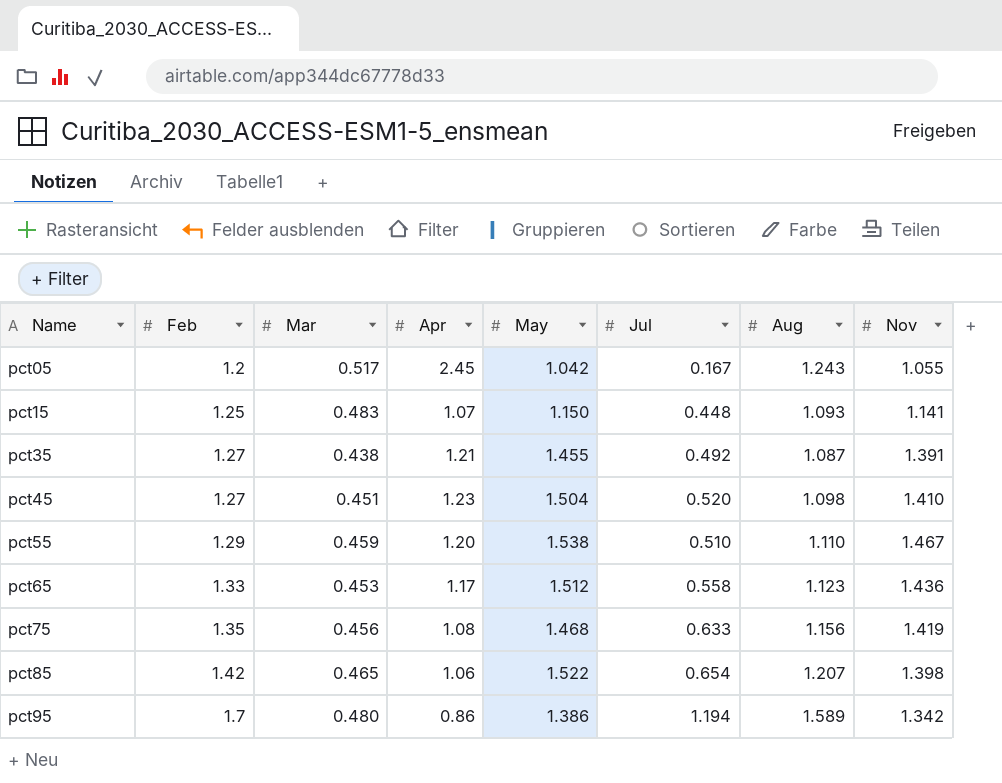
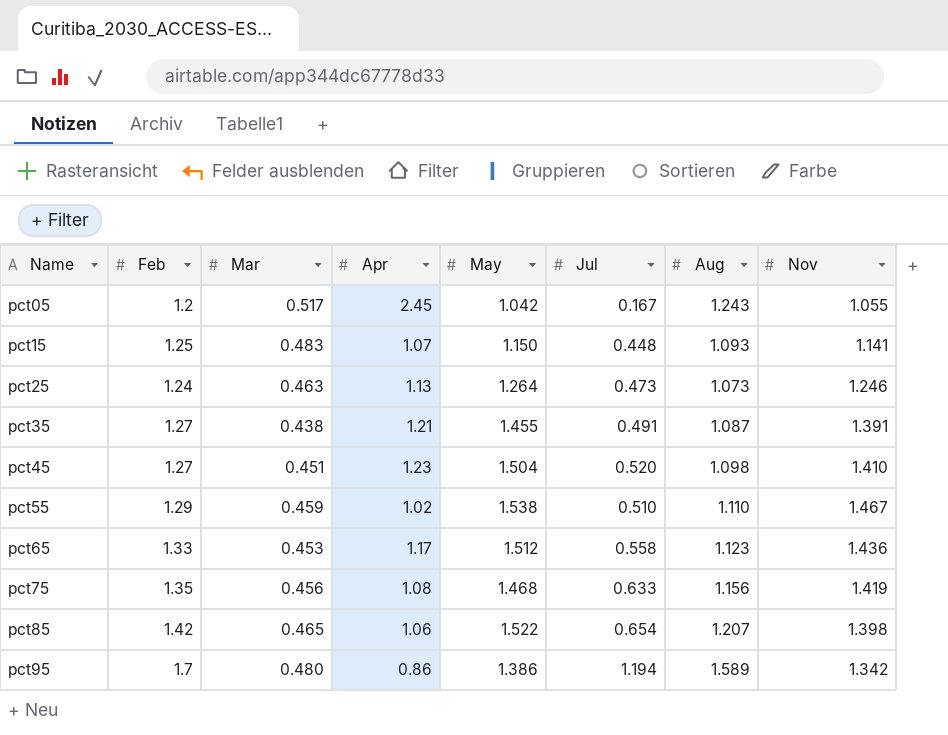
row pct25: none -> 1.24 | 0.463 | 1.13 | 1.264 | 0.473 | 1.073 | 1.246
pct35 | Jul: 0.492 -> 0.491
pct55 | Apr: 1.20 -> 1.02

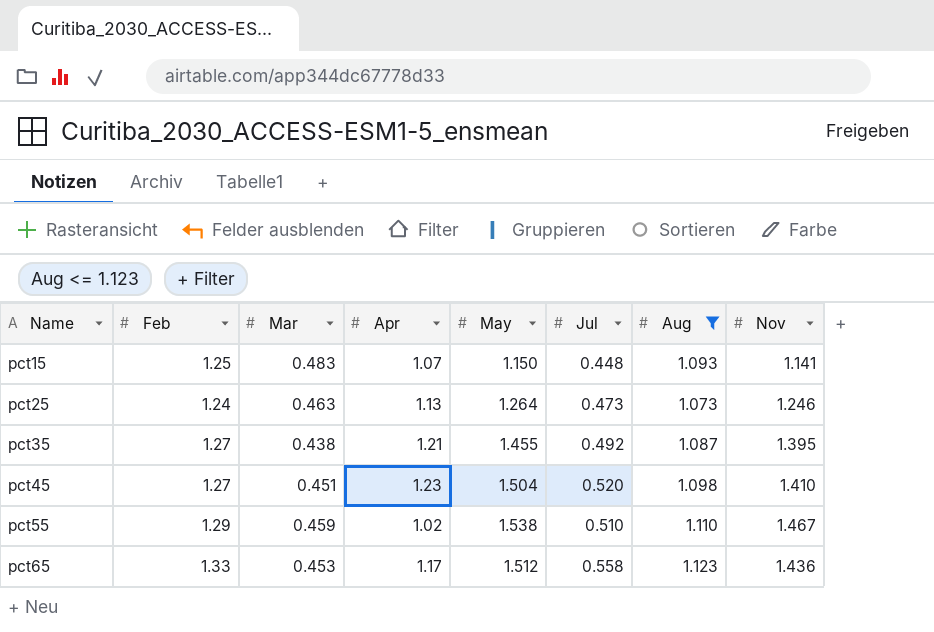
filter: none -> Aug <= 1.123
pct35 | Jul: 0.491 -> 0.492
pct35 | Nov: 1.391 -> 1.395

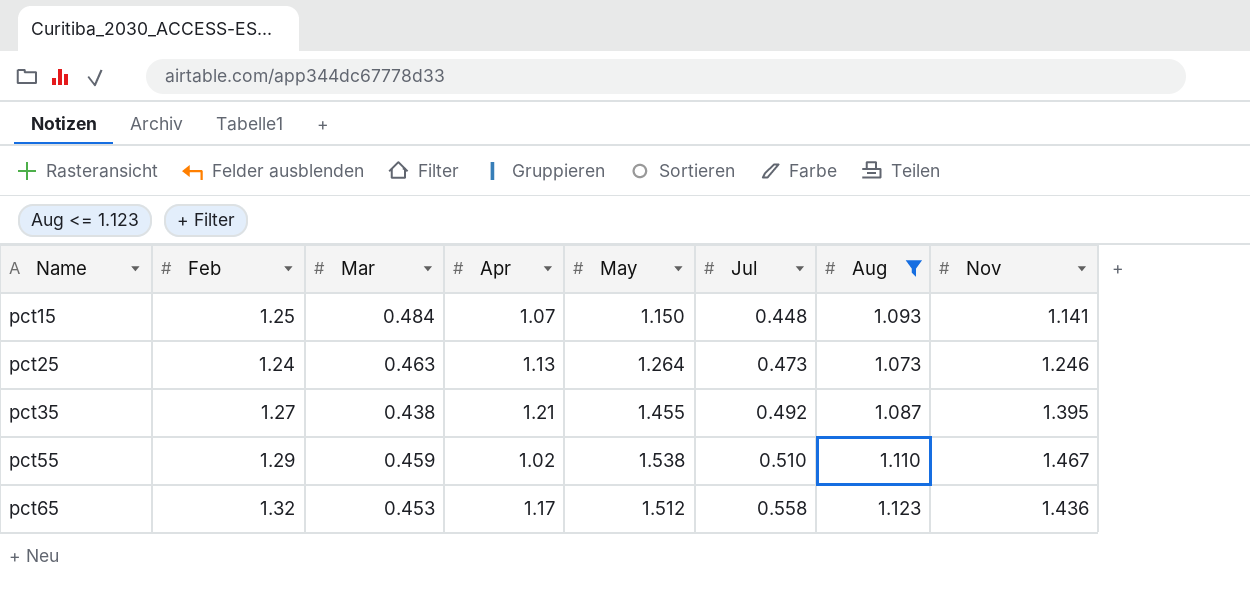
row pct45: 1.27 | 0.451 | 1.23 | 1.504 | 0.520 | 1.098 | 1.410 -> none
pct15 | Mar: 0.483 -> 0.484
pct65 | Feb: 1.33 -> 1.32

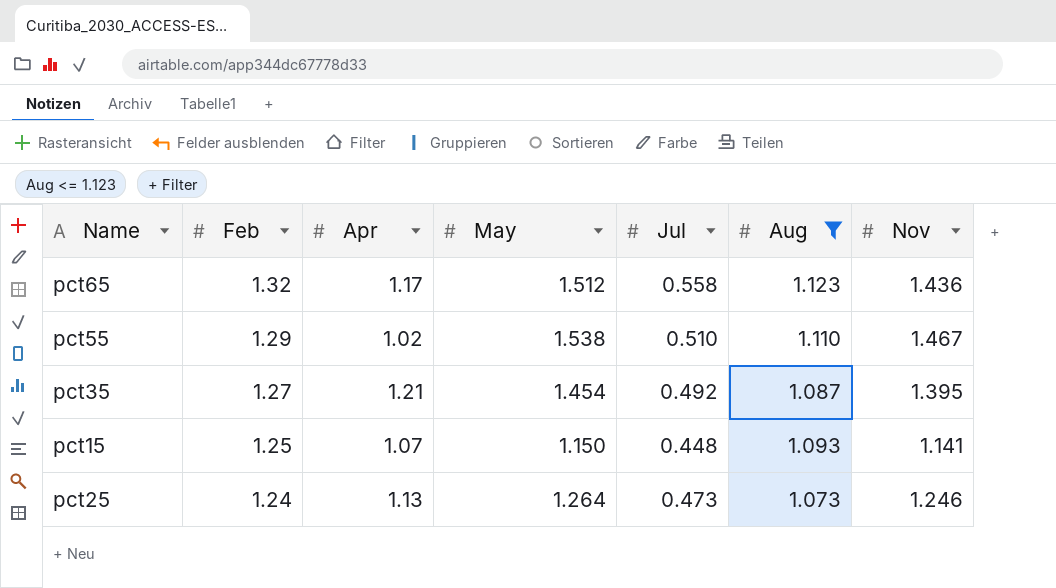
row order: Name ascending -> Feb descending
column Mar | position: 3 -> none
pct35 | May: 1.455 -> 1.454

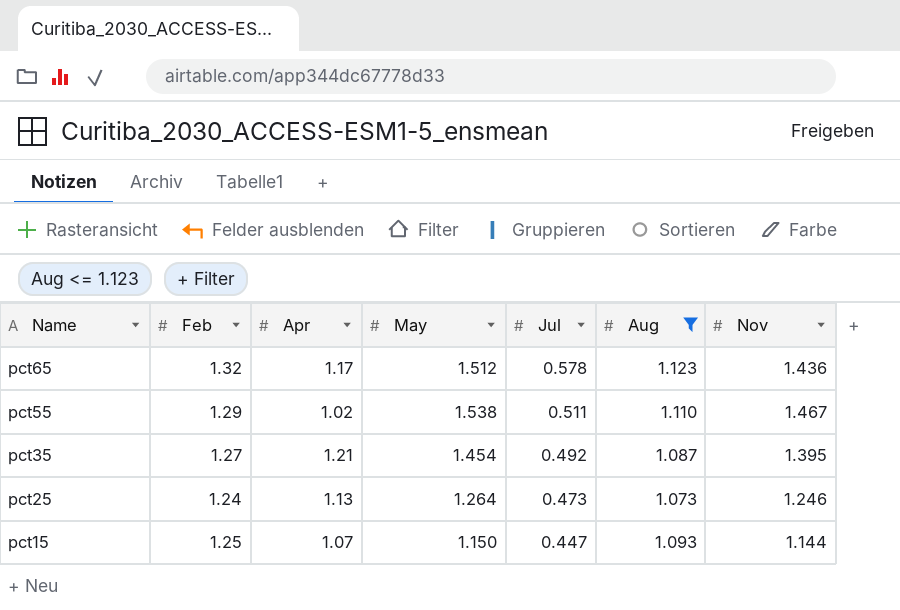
row order: Feb descending -> Name descending
pct65 | Jul: 0.558 -> 0.578
pct55 | Jul: 0.510 -> 0.511
pct15 | Jul: 0.448 -> 0.447
pct15 | Nov: 1.141 -> 1.144

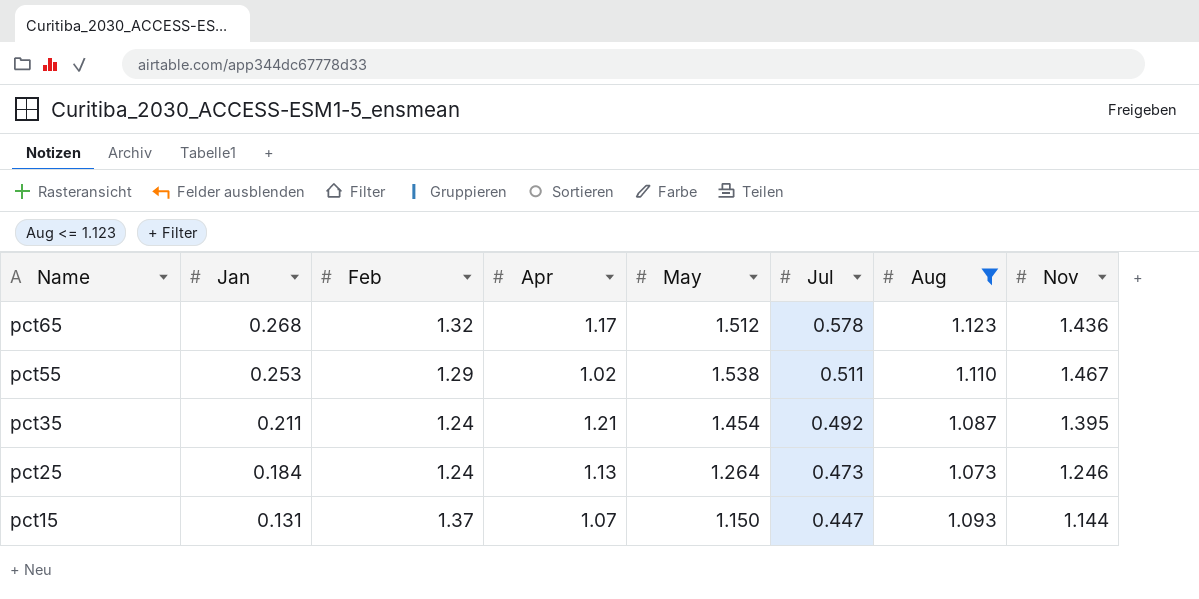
column Jan | position: none -> 2
pct35 | Feb: 1.27 -> 1.24
pct15 | Feb: 1.25 -> 1.37

